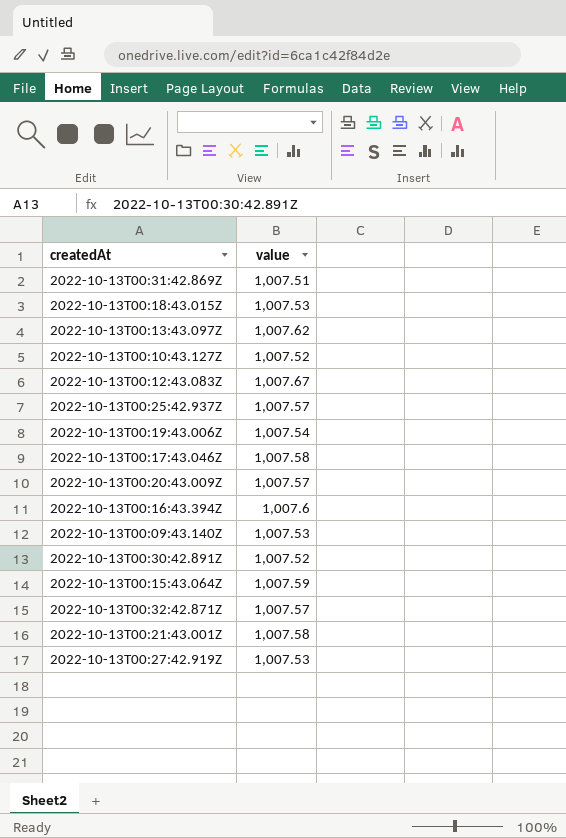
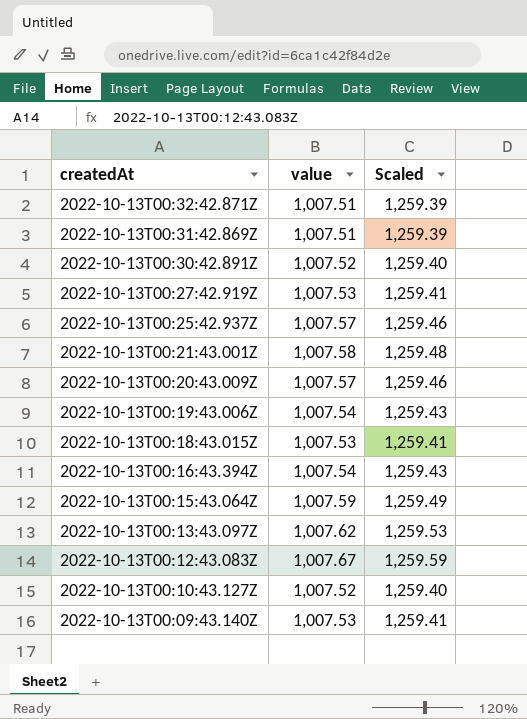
row order: none -> createdAt descending
column Scaled | formula: none -> [value] * 1.25
row 2022-10-13T00:17:43.046Z: 1,007.58 -> none
2022-10-13T00:32:42.871Z | value: 1,007.57 -> 1,007.51
2022-10-13T00:16:43.394Z | value: 1,007.6 -> 1,007.54

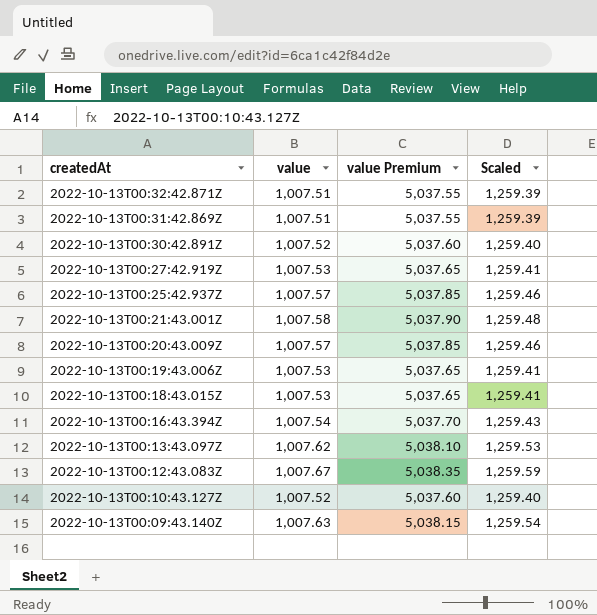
column value Premium | formula: none -> [value] * 5
row 2022-10-13T00:15:43.064Z: 1,007.59 | 1,259.49 -> none
2022-10-13T00:19:43.006Z | value: 1,007.54 -> 1,007.53
2022-10-13T00:19:43.006Z | Scaled: 1,259.43 -> 1,259.41
2022-10-13T00:09:43.140Z | value: 1,007.53 -> 1,007.63
2022-10-13T00:09:43.140Z | Scaled: 1,259.41 -> 1,259.54

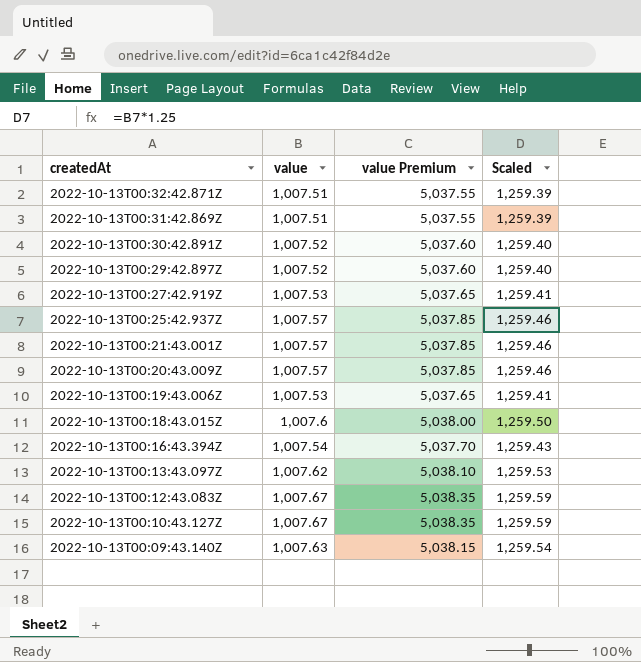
row 2022-10-13T00:29:42.897Z: none -> 1,007.52 | 5,037.60 | 1,259.40
2022-10-13T00:21:43.001Z | value: 1,007.58 -> 1,007.57
2022-10-13T00:21:43.001Z | value Premium: 5,037.90 -> 5,037.85
2022-10-13T00:21:43.001Z | Scaled: 1,259.48 -> 1,259.46
2022-10-13T00:18:43.015Z | value: 1,007.53 -> 1,007.6
2022-10-13T00:18:43.015Z | value Premium: 5,037.65 -> 5,038.00
2022-10-13T00:18:43.015Z | Scaled: 1,259.41 -> 1,259.50
2022-10-13T00:10:43.127Z | value: 1,007.52 -> 1,007.67
2022-10-13T00:10:43.127Z | value Premium: 5,037.60 -> 5,038.35
2022-10-13T00:10:43.127Z | Scaled: 1,259.40 -> 1,259.59

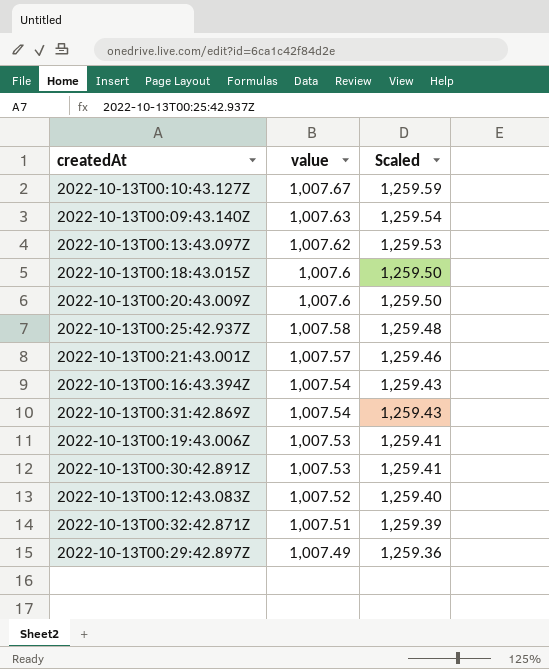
row order: createdAt descending -> value descending
column value Premium | formula: [value] * 5 -> none
row 2022-10-13T00:27:42.919Z: 1,007.53 | 5,037.65 | 1,259.41 -> none
2022-10-13T00:20:43.009Z | value: 1,007.57 -> 1,007.6
2022-10-13T00:20:43.009Z | Scaled: 1,259.46 -> 1,259.50
2022-10-13T00:25:42.937Z | value: 1,007.57 -> 1,007.58
2022-10-13T00:25:42.937Z | Scaled: 1,259.46 -> 1,259.48
2022-10-13T00:31:42.869Z | value: 1,007.51 -> 1,007.54
2022-10-13T00:31:42.869Z | Scaled: 1,259.39 -> 1,259.43
2022-10-13T00:30:42.891Z | value: 1,007.52 -> 1,007.53
2022-10-13T00:30:42.891Z | Scaled: 1,259.40 -> 1,259.41
2022-10-13T00:12:43.083Z | value: 1,007.67 -> 1,007.52
2022-10-13T00:12:43.083Z | Scaled: 1,259.59 -> 1,259.40
2022-10-13T00:29:42.897Z | value: 1,007.52 -> 1,007.49
2022-10-13T00:29:42.897Z | Scaled: 1,259.40 -> 1,259.36

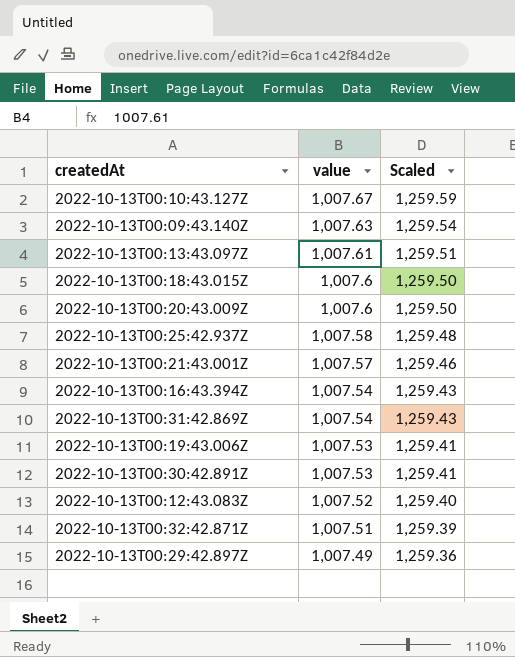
2022-10-13T00:13:43.097Z | value: 1,007.62 -> 1,007.61
2022-10-13T00:13:43.097Z | Scaled: 1,259.53 -> 1,259.51

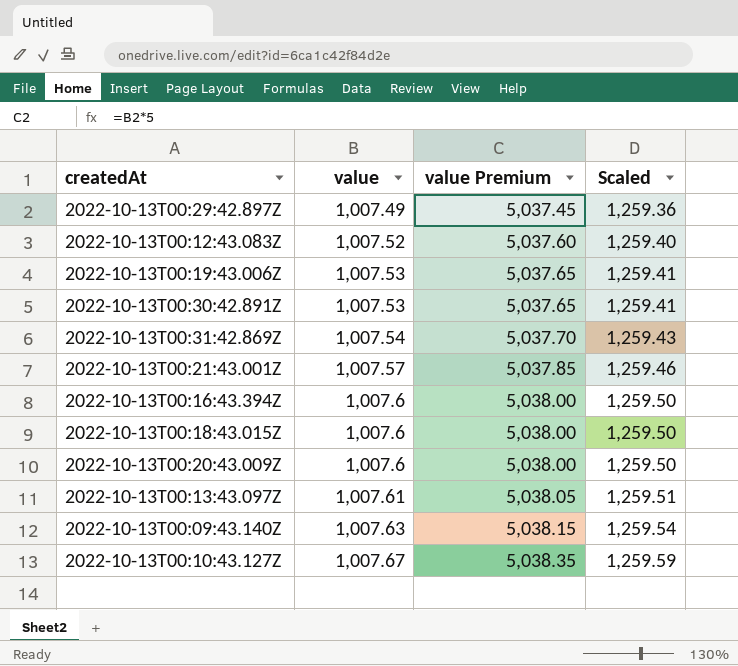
row order: value descending -> value ascending
column value Premium | formula: none -> [value] * 5
row 2022-10-13T00:25:42.937Z: 1,007.58 | 1,259.48 -> none
row 2022-10-13T00:32:42.871Z: 1,007.51 | 1,259.39 -> none
2022-10-13T00:16:43.394Z | value: 1,007.54 -> 1,007.6
2022-10-13T00:16:43.394Z | Scaled: 1,259.43 -> 1,259.50

